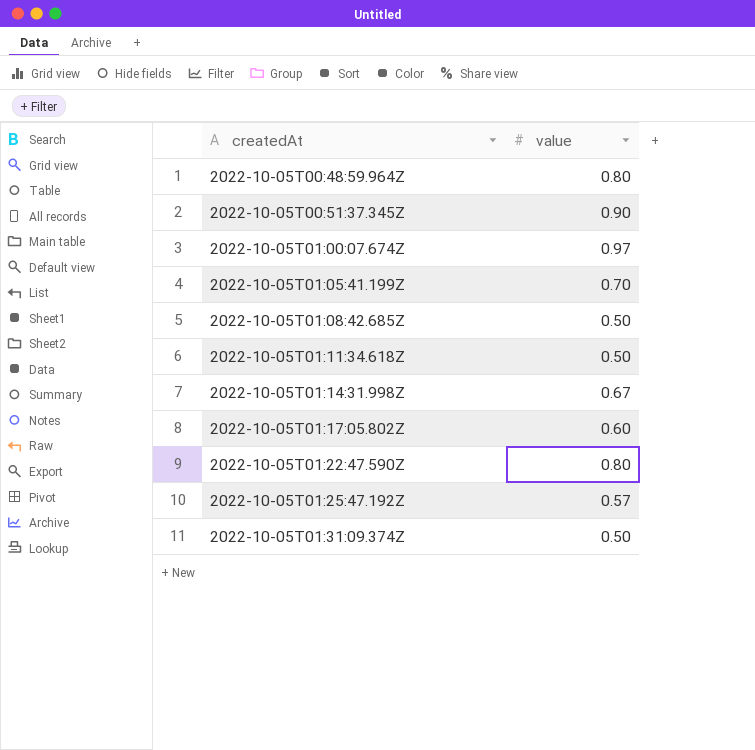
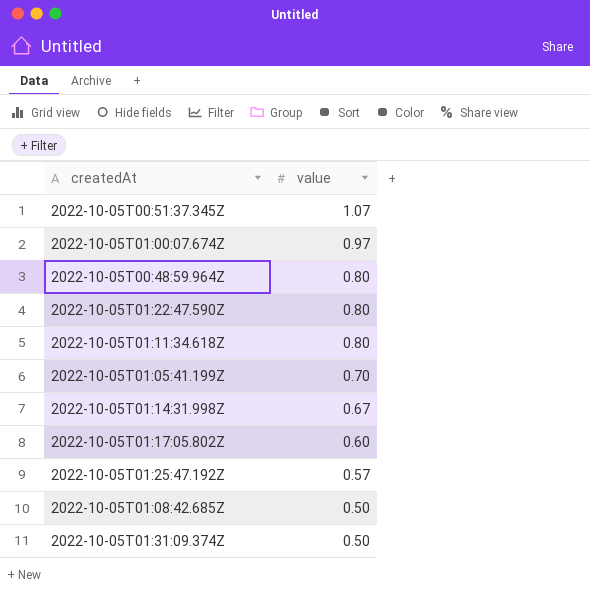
row order: createdAt ascending -> value descending
2022-10-05T00:51:37.345Z | value: 0.90 -> 1.07
2022-10-05T01:11:34.618Z | value: 0.50 -> 0.80

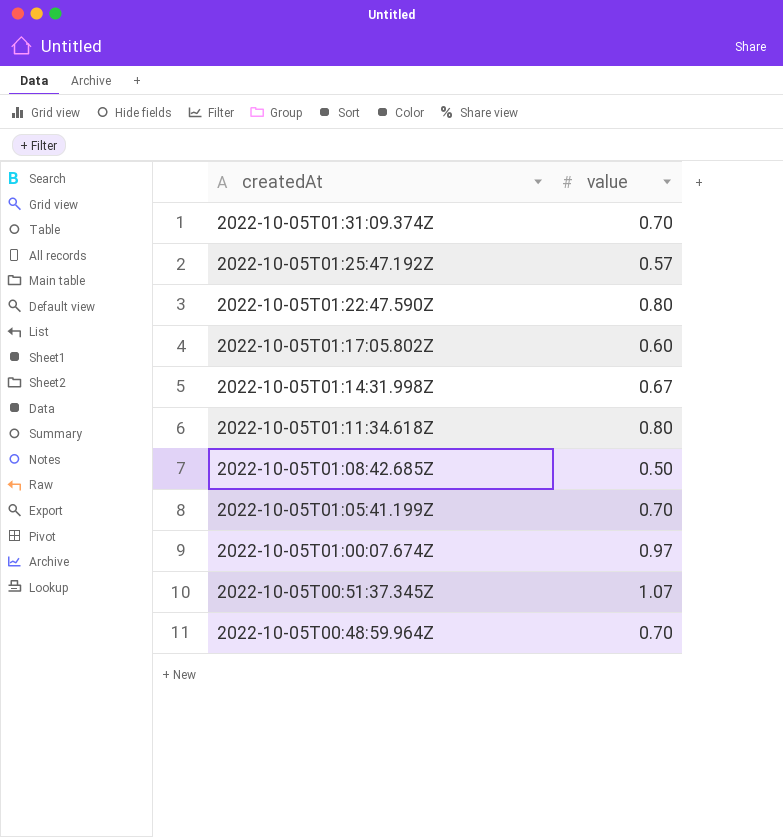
row order: value descending -> createdAt descending
2022-10-05T01:31:09.374Z | value: 0.50 -> 0.70
2022-10-05T00:48:59.964Z | value: 0.80 -> 0.70

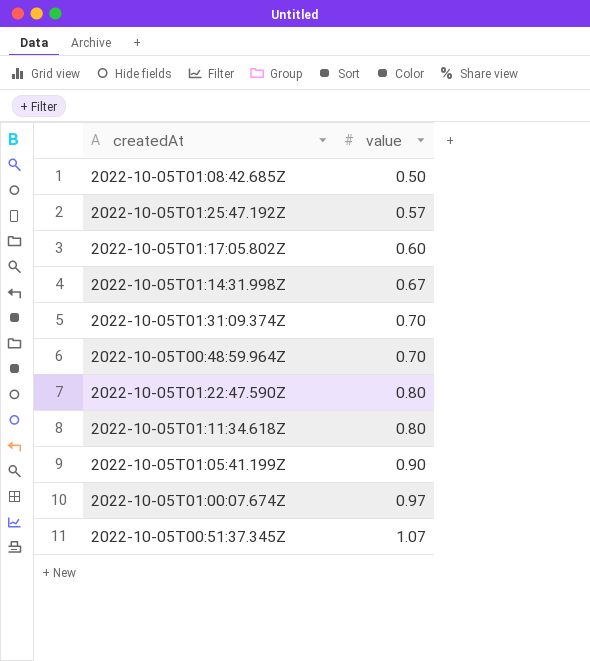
row order: createdAt descending -> value ascending
2022-10-05T01:05:41.199Z | value: 0.70 -> 0.90

